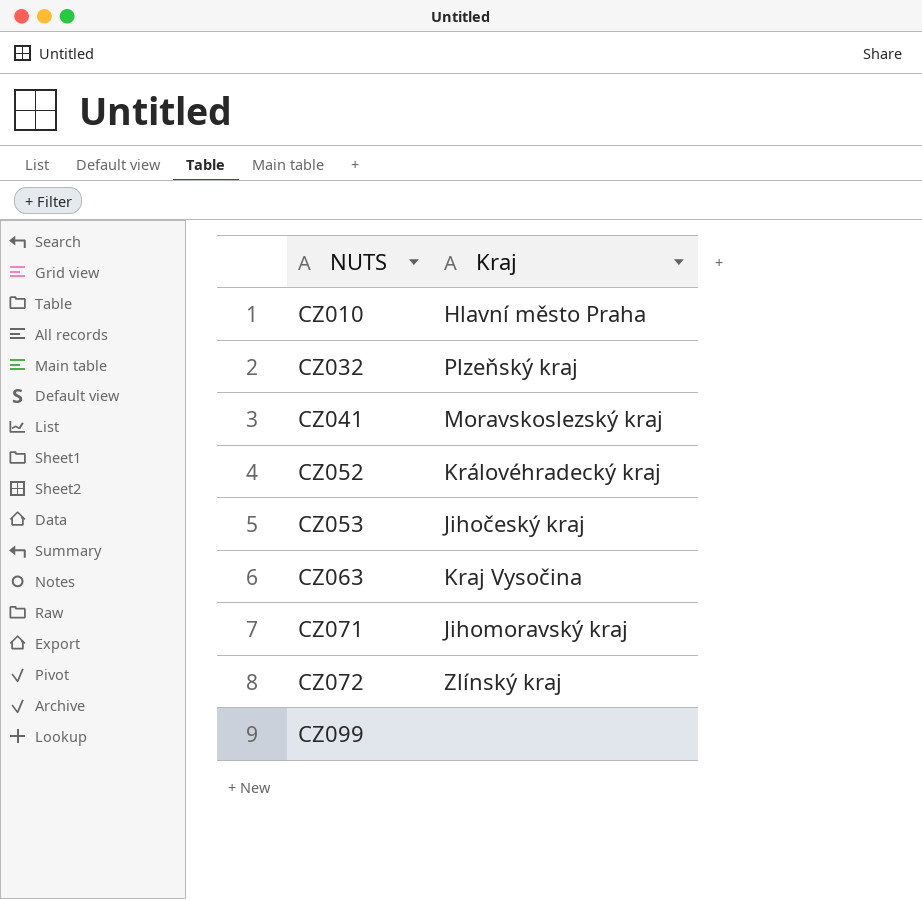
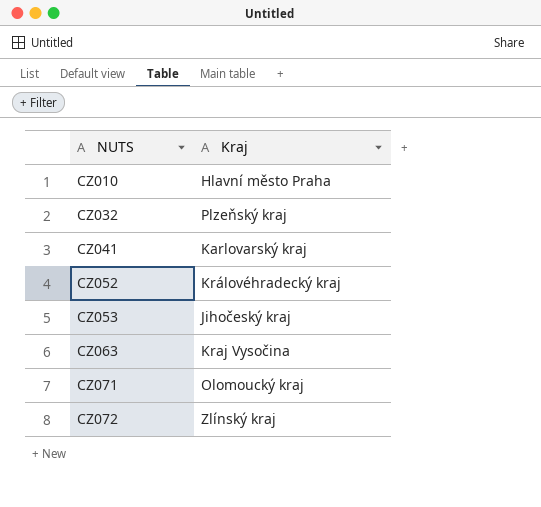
row CZ099: none -> none
CZ041 | Kraj: Moravskoslezský kraj -> Karlovarský kraj
CZ071 | Kraj: Jihomoravský kraj -> Olomoucký kraj

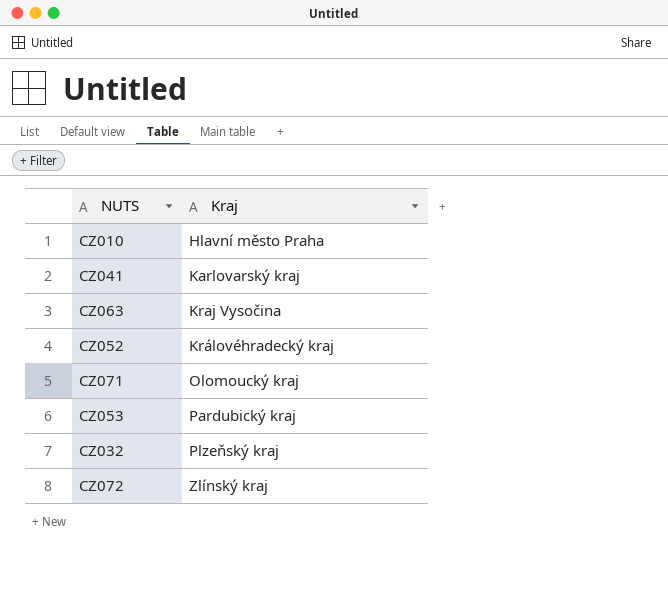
row order: NUTS ascending -> Kraj ascending
CZ053 | Kraj: Jihočeský kraj -> Pardubický kraj

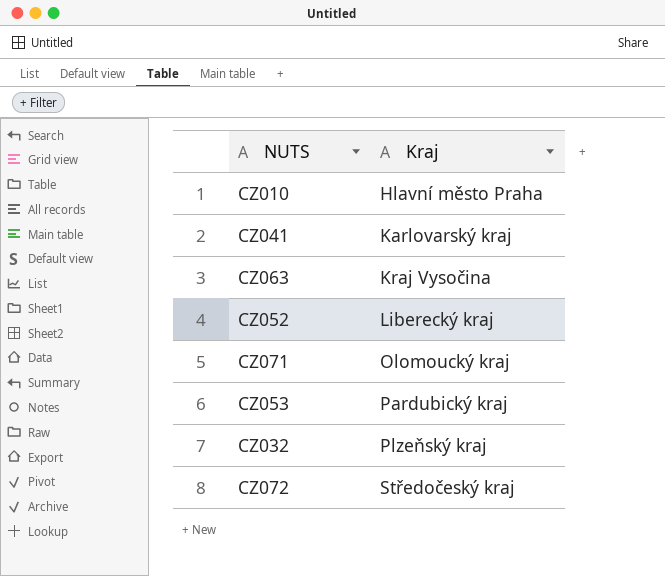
CZ052 | Kraj: Královéhradecký kraj -> Liberecký kraj
CZ072 | Kraj: Zlínský kraj -> Středočeský kraj

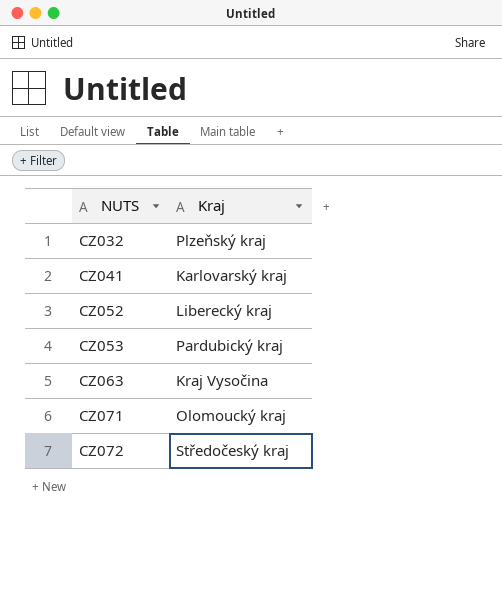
row order: Kraj ascending -> NUTS ascending
row CZ010: Hlavní město Praha -> none

